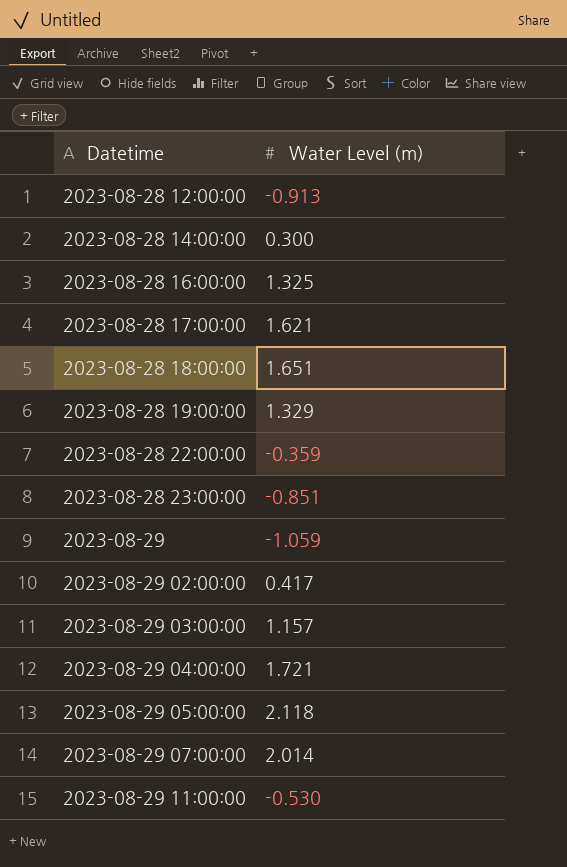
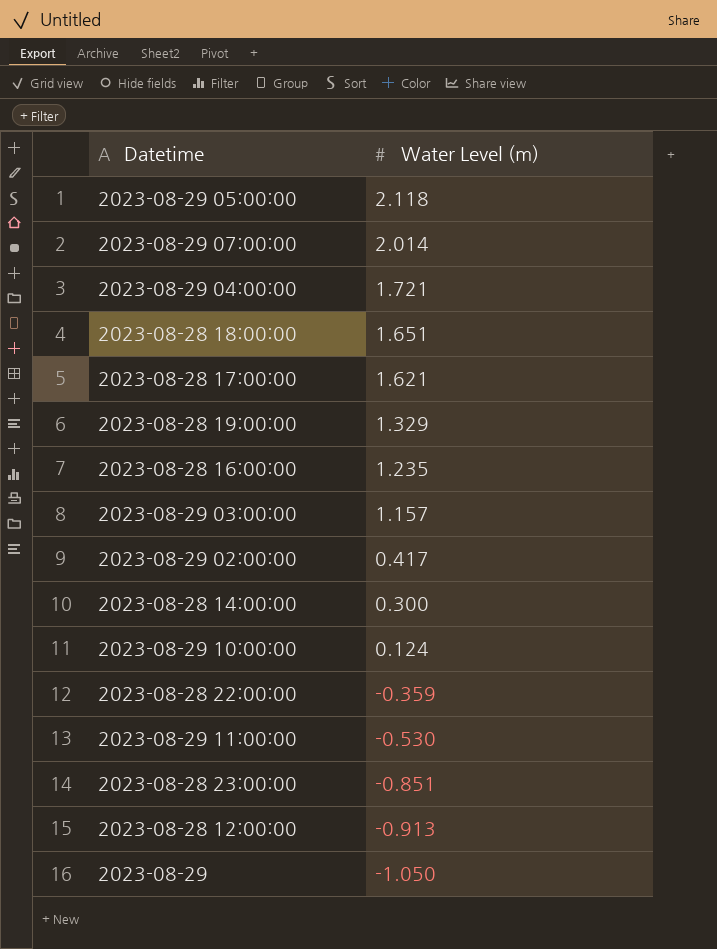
row order: Datetime ascending -> Water Level (m) descending
2023-08-28 16:00:00 | Water Level (m): 1.325 -> 1.235
row 2023-08-29 10:00:00: none -> 0.124
2023-08-29 | Water Level (m): -1.059 -> -1.050

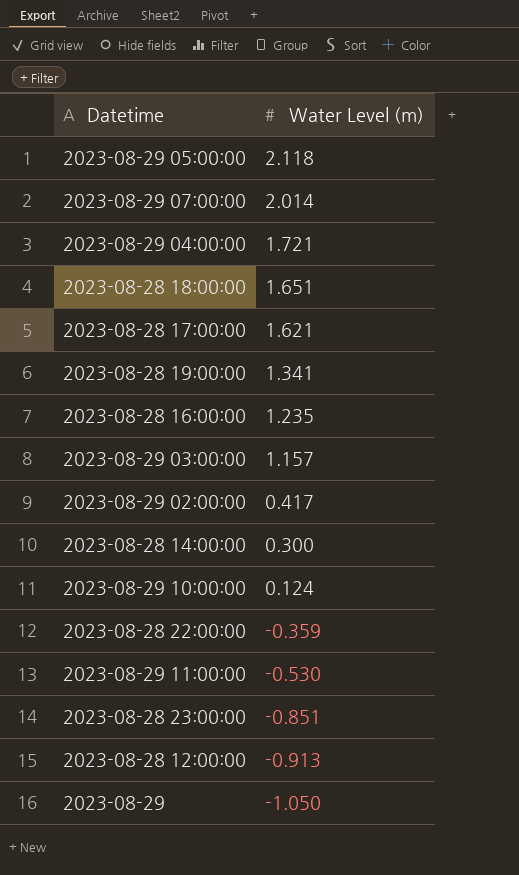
2023-08-28 19:00:00 | Water Level (m): 1.329 -> 1.341

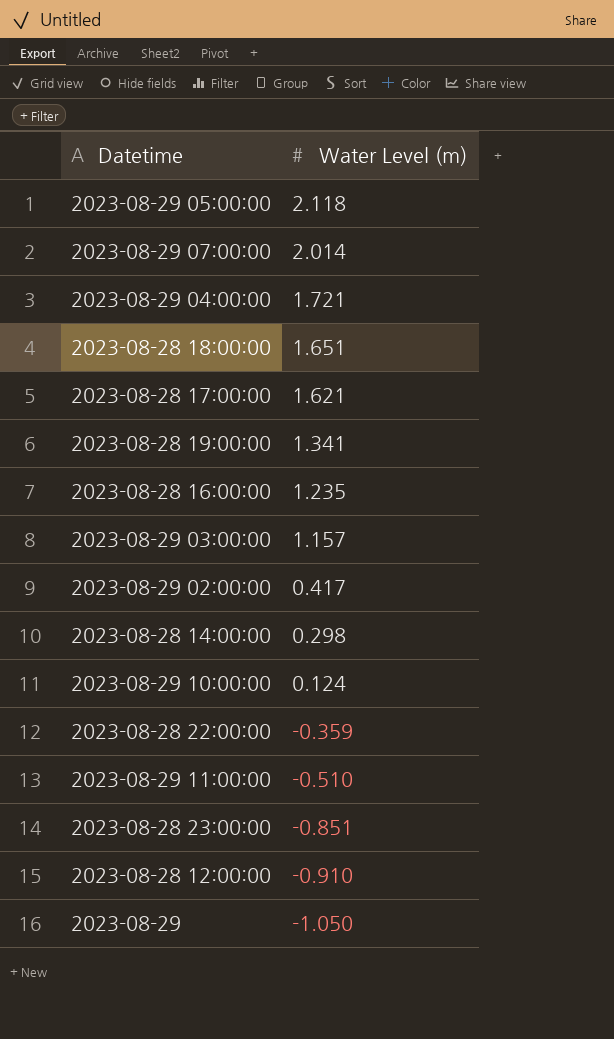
2023-08-28 14:00:00 | Water Level (m): 0.300 -> 0.298
2023-08-29 11:00:00 | Water Level (m): -0.530 -> -0.510
2023-08-28 12:00:00 | Water Level (m): -0.913 -> -0.910

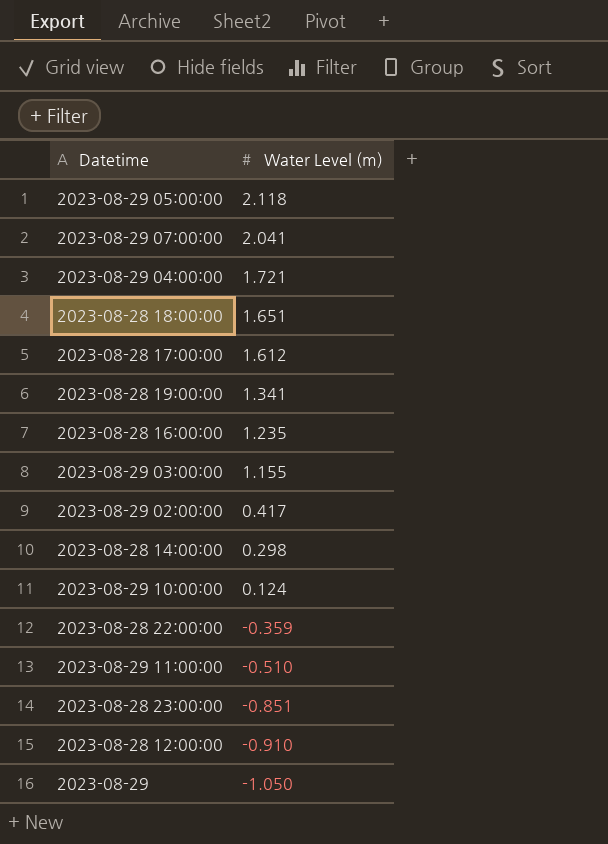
2023-08-29 07:00:00 | Water Level (m): 2.014 -> 2.041
2023-08-28 17:00:00 | Water Level (m): 1.621 -> 1.612
2023-08-29 03:00:00 | Water Level (m): 1.157 -> 1.155

